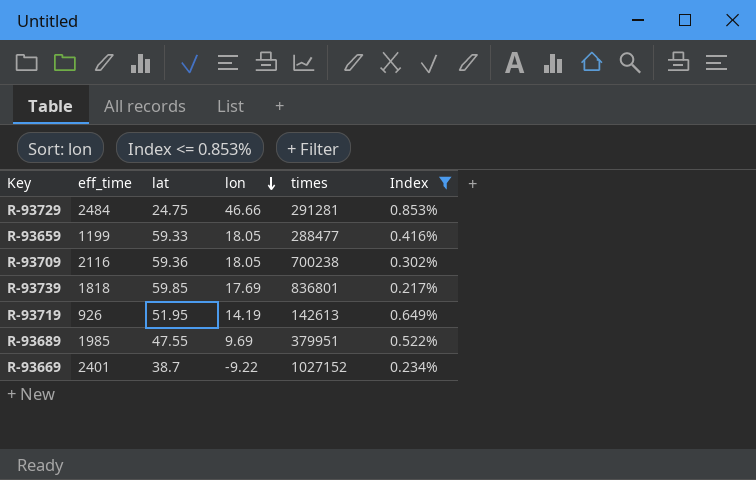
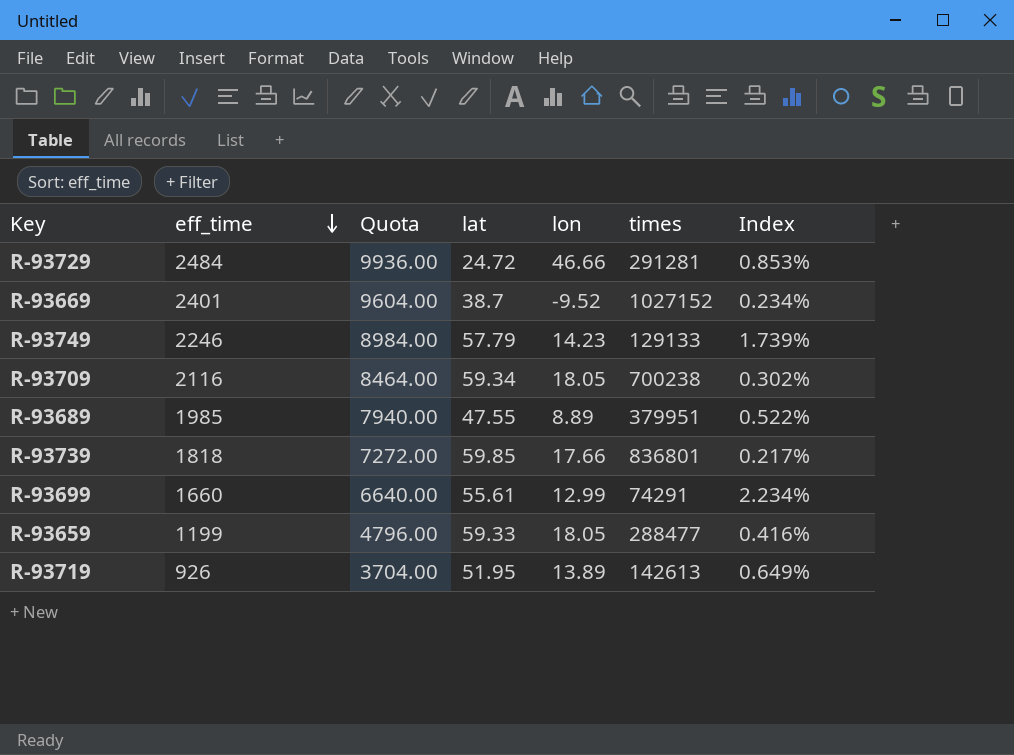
filter: Index <= 0.853% -> none
row order: lon descending -> eff_time descending
column Quota | formula: none -> [eff_time] * 4
R-93729 | lat: 24.75 -> 24.72
R-93669 | lon: -9.22 -> -9.52
R-93709 | lat: 59.36 -> 59.34
R-93689 | lon: 9.69 -> 8.89
R-93739 | lon: 17.69 -> 17.66
R-93719 | lon: 14.19 -> 13.89

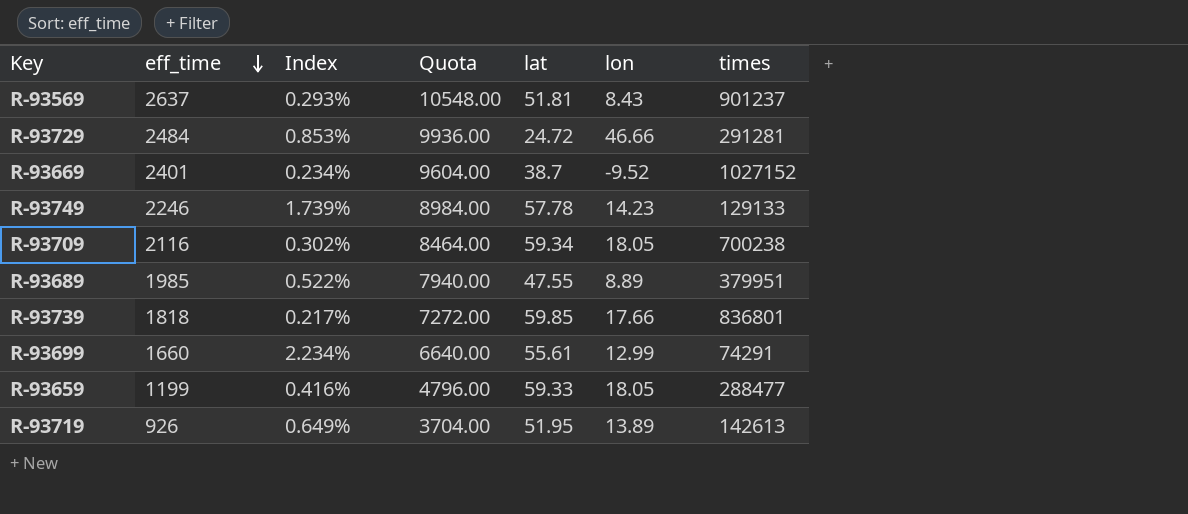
column Index | position: 7 -> 3
row R-93569: none -> 2637 | 0.293% | 10548.00 | 51.81 | 8.43 | 901237
R-93749 | lat: 57.79 -> 57.78

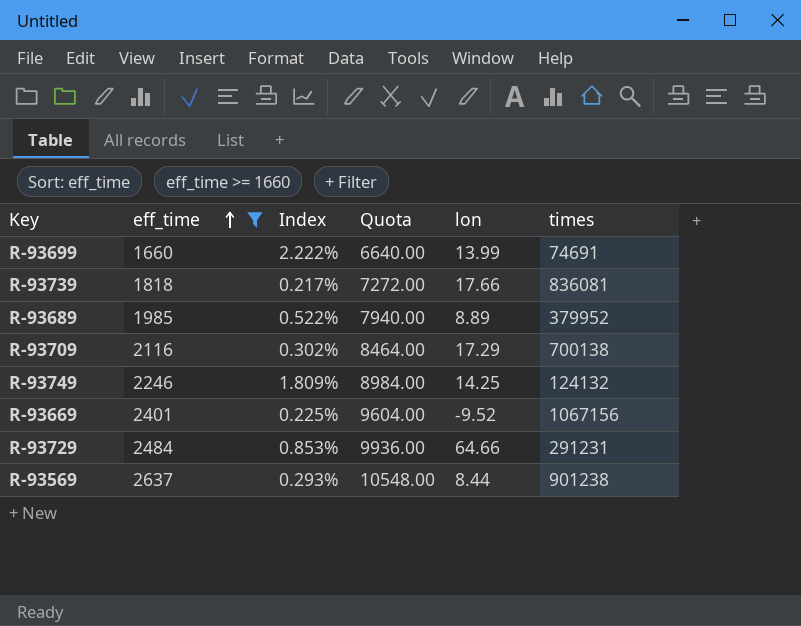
filter: none -> eff_time >= 1660
row order: eff_time descending -> eff_time ascending
column lat | position: 5 -> none
R-93699 | Index: 2.234% -> 2.222%
R-93699 | lon: 12.99 -> 13.99
R-93699 | times: 74291 -> 74691
R-93739 | times: 836801 -> 836081
R-93689 | times: 379951 -> 379952
R-93709 | lon: 18.05 -> 17.29
R-93709 | times: 700238 -> 700138
R-93749 | Index: 1.739% -> 1.809%
R-93749 | lon: 14.23 -> 14.25
R-93749 | times: 129133 -> 124132
R-93669 | Index: 0.234% -> 0.225%
R-93669 | times: 1027152 -> 1067156
R-93729 | lon: 46.66 -> 64.66
R-93729 | times: 291281 -> 291231
R-93569 | lon: 8.43 -> 8.44
R-93569 | times: 901237 -> 901238

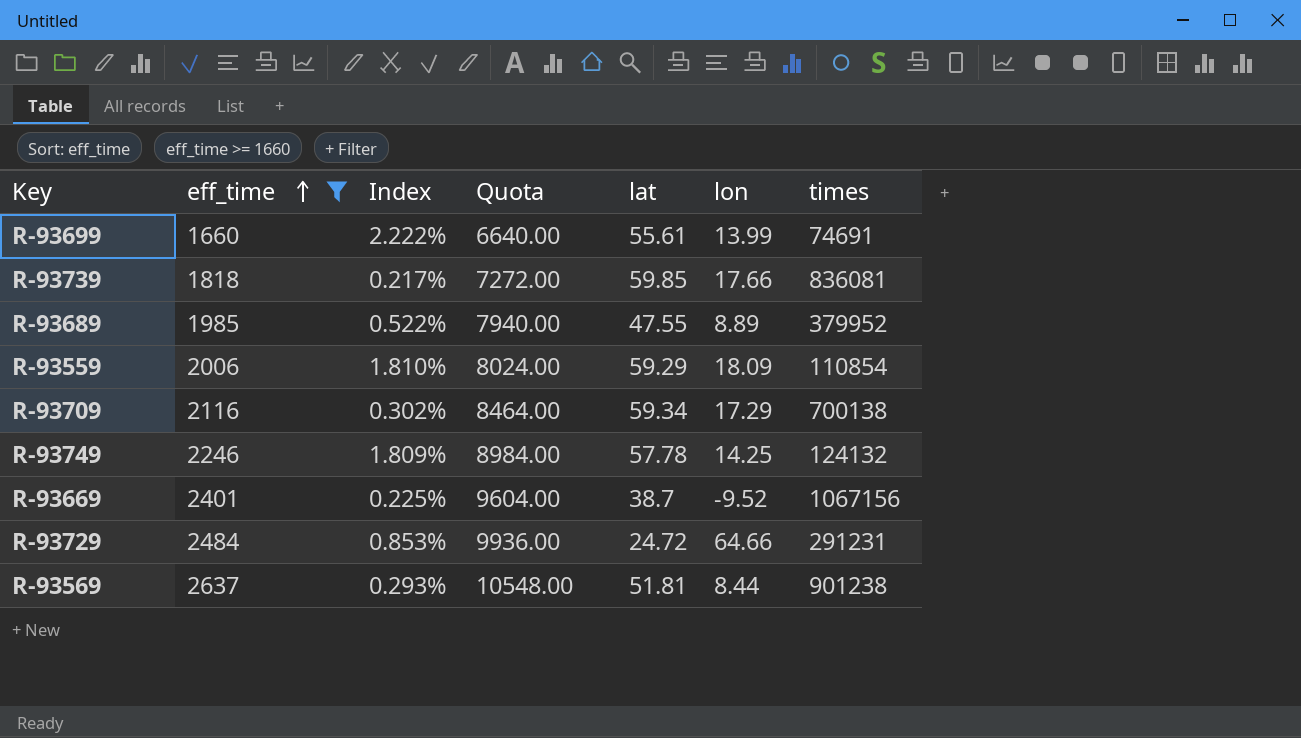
column lat | position: none -> 5
row R-93559: none -> 2006 | 1.810% | 8024.00 | 59.29 | 18.09 | 110854

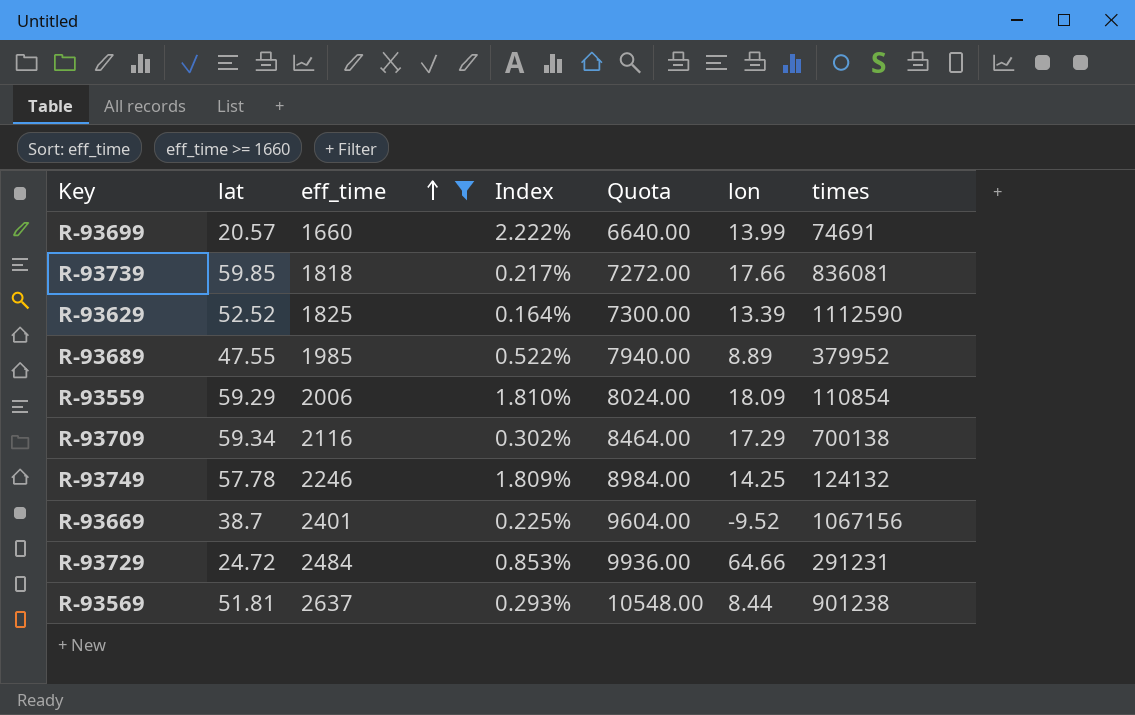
column lat | position: 5 -> 2
R-93699 | lat: 55.61 -> 20.57
row R-93629: none -> 52.52 | 1825 | 0.164% | 7300.00 | 13.39 | 1112590

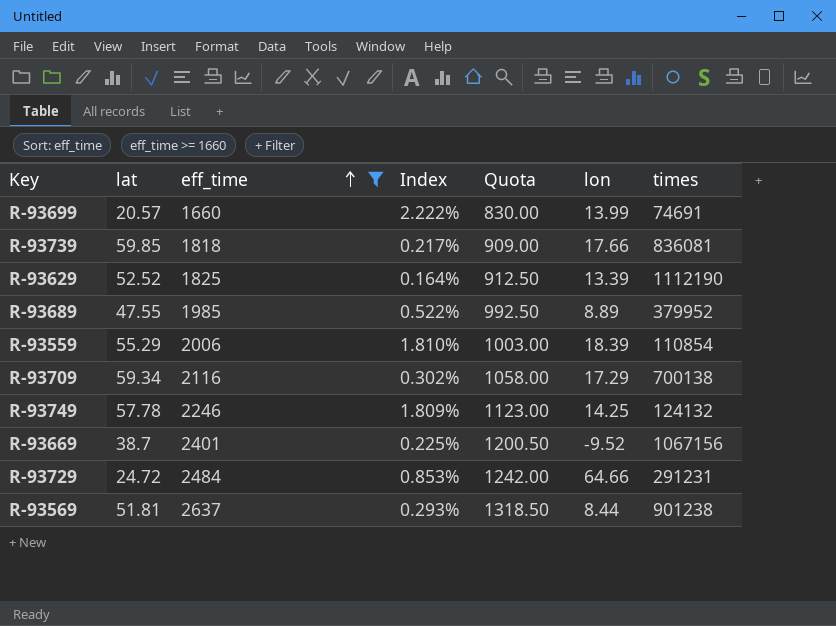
column Quota | formula: [eff_time] * 4 -> [eff_time] * 0.5
R-93629 | times: 1112590 -> 1112190
R-93559 | lat: 59.29 -> 55.29
R-93559 | lon: 18.09 -> 18.39

